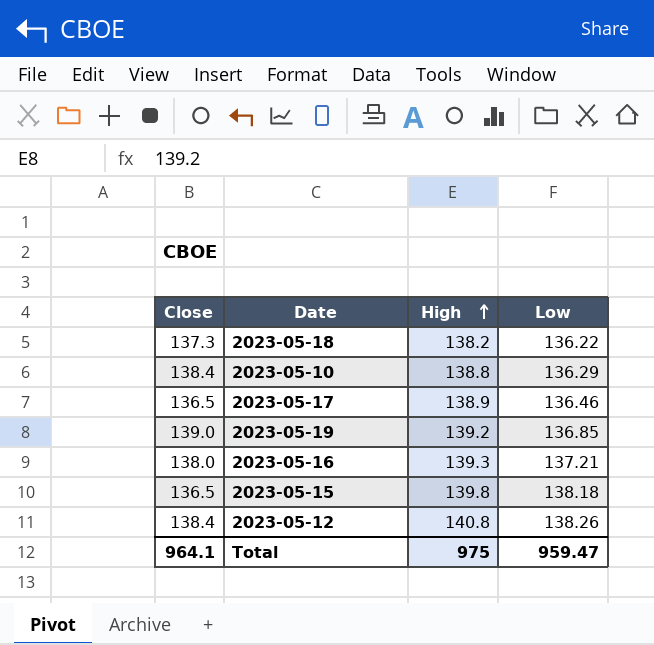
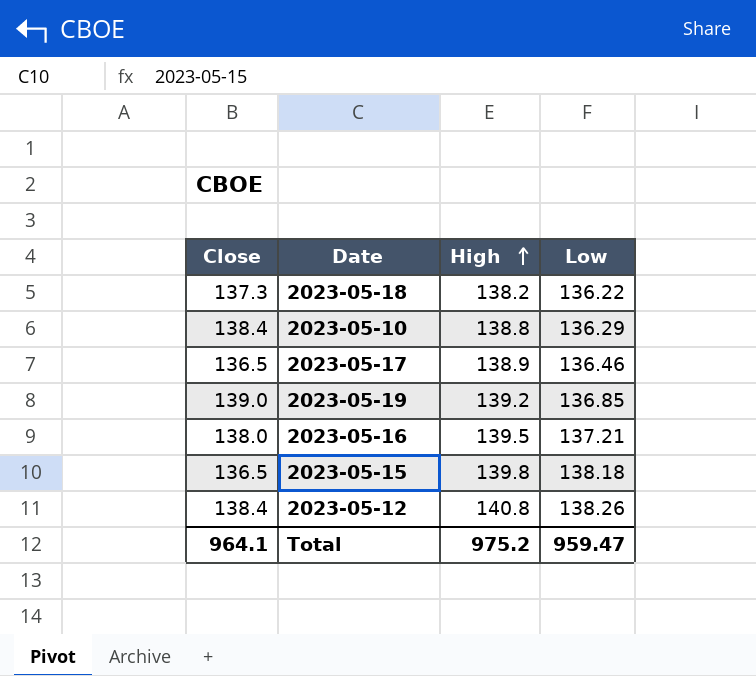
2023-05-16 | High: 139.3 -> 139.5
Total | High: 975 -> 975.2

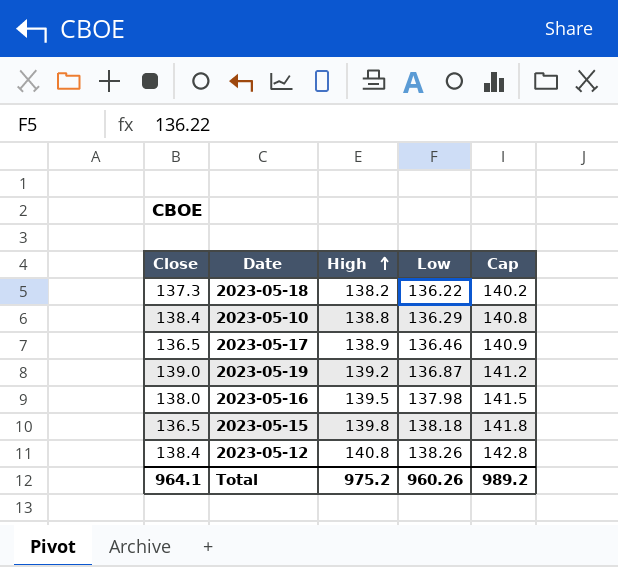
column Cap | formula: none -> [High] + 2
2023-05-19 | Low: 136.85 -> 136.87
2023-05-16 | Low: 137.21 -> 137.98
Total | Low: 959.47 -> 960.26

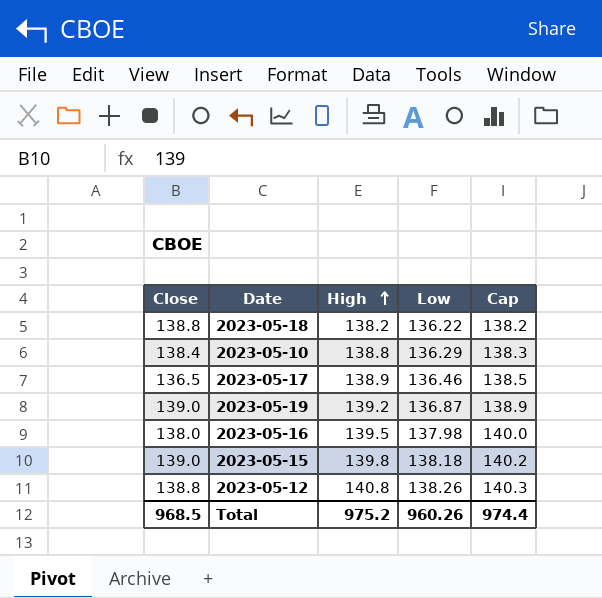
column Cap | formula: [High] + 2 -> [Low] + 2
2023-05-18 | Close: 137.3 -> 138.8
2023-05-15 | Close: 136.5 -> 139.0
2023-05-12 | Close: 138.4 -> 138.8
Total | Close: 964.1 -> 968.5
Total | Cap: 989.2 -> 974.4

